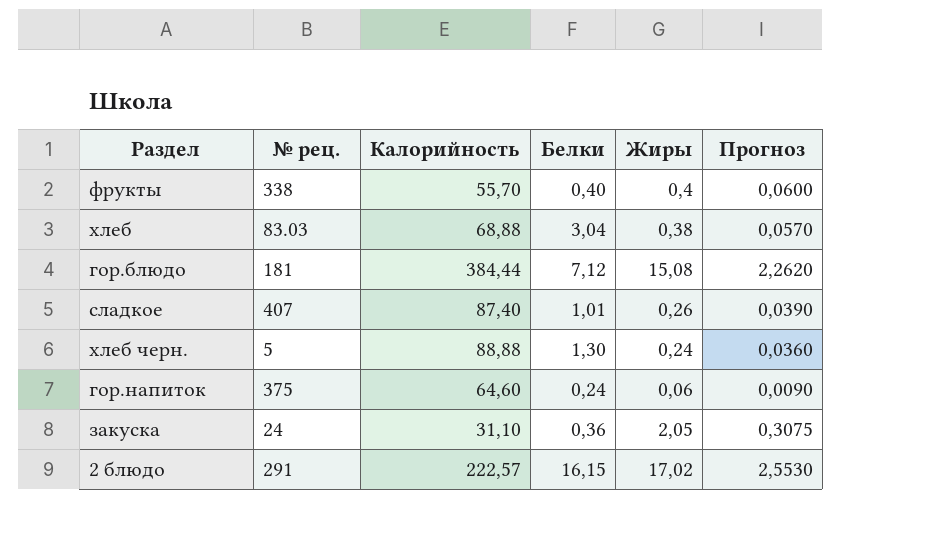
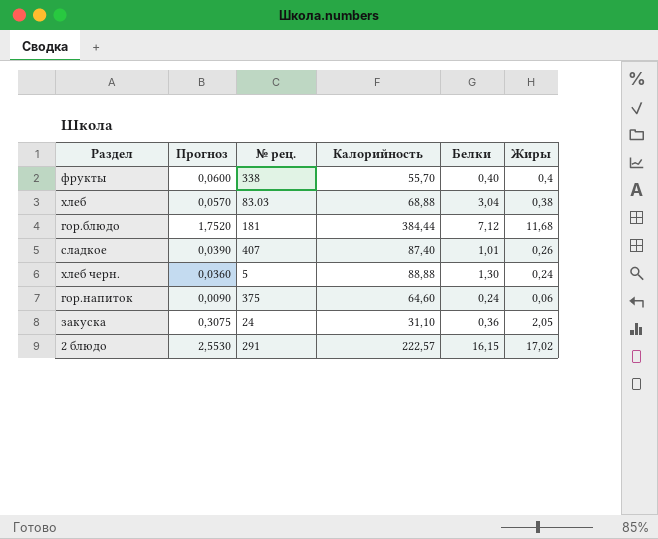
column Прогноз | position: 6 -> 2
гор.блюдо | Прогноз: 2,2620 -> 1,7520
гор.блюдо | Жиры: 15,08 -> 11,68

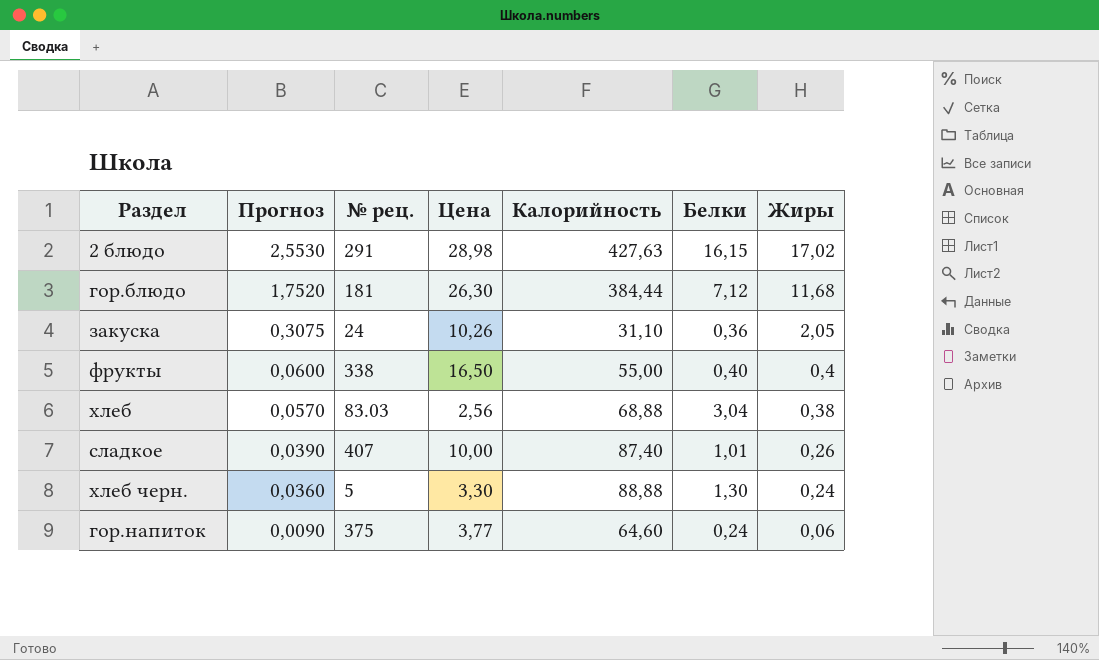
row order: none -> Прогноз descending
column Цена | position: none -> 4
2 блюдо | Калорийность: 222,57 -> 427,63
фрукты | Калорийность: 55,70 -> 55,00

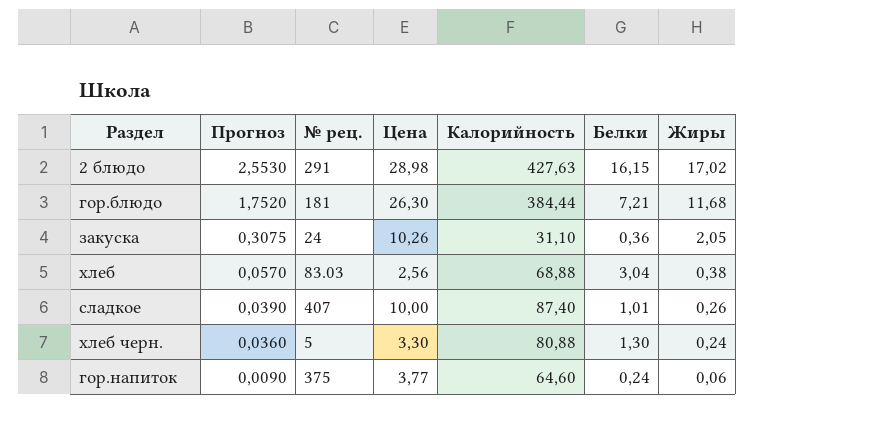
row фрукты: 0,0600 | 338 | 16,50 | 55,00 | 0,40 | 0,4 -> none
гор.блюдо | Белки: 7,12 -> 7,21
хлеб черн. | Калорийность: 88,88 -> 80,88

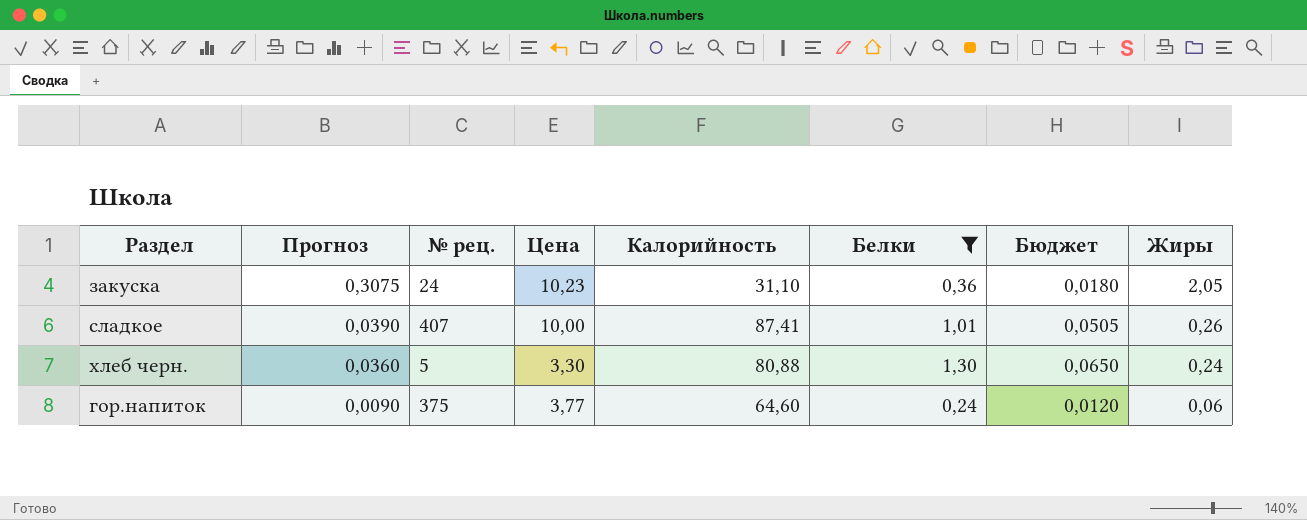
filter: none -> Белки <= 1,30
column Бюджет | formula: none -> [Белки] * 0,05
закуска | Цена: 10,26 -> 10,23
сладкое | Калорийность: 87,40 -> 87,41

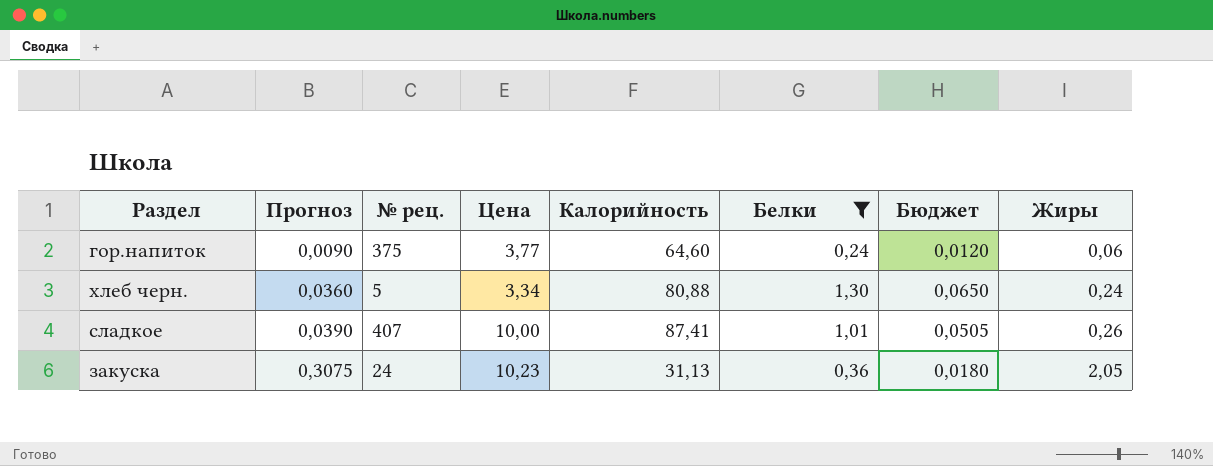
row order: Прогноз descending -> Прогноз ascending
хлеб черн. | Цена: 3,30 -> 3,34
закуска | Калорийность: 31,10 -> 31,13

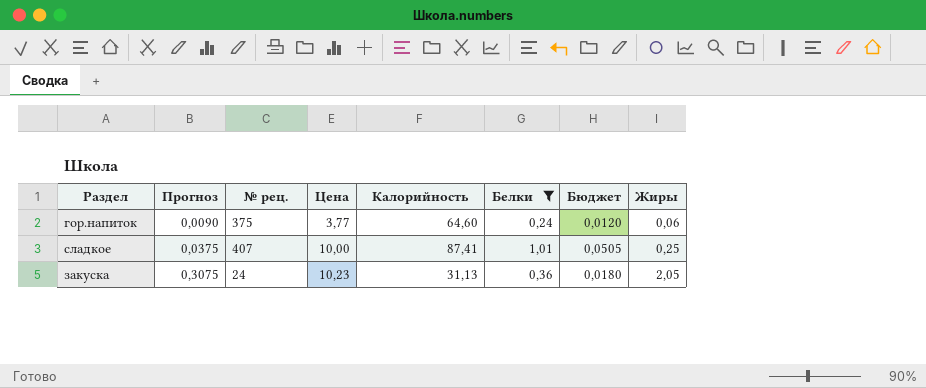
row хлеб черн.: 0,0360 | 5 | 3,34 | 80,88 | 1,30 | 0,0650 | 0,24 -> none
сладкое | Прогноз: 0,0390 -> 0,0375
сладкое | Жиры: 0,26 -> 0,25

